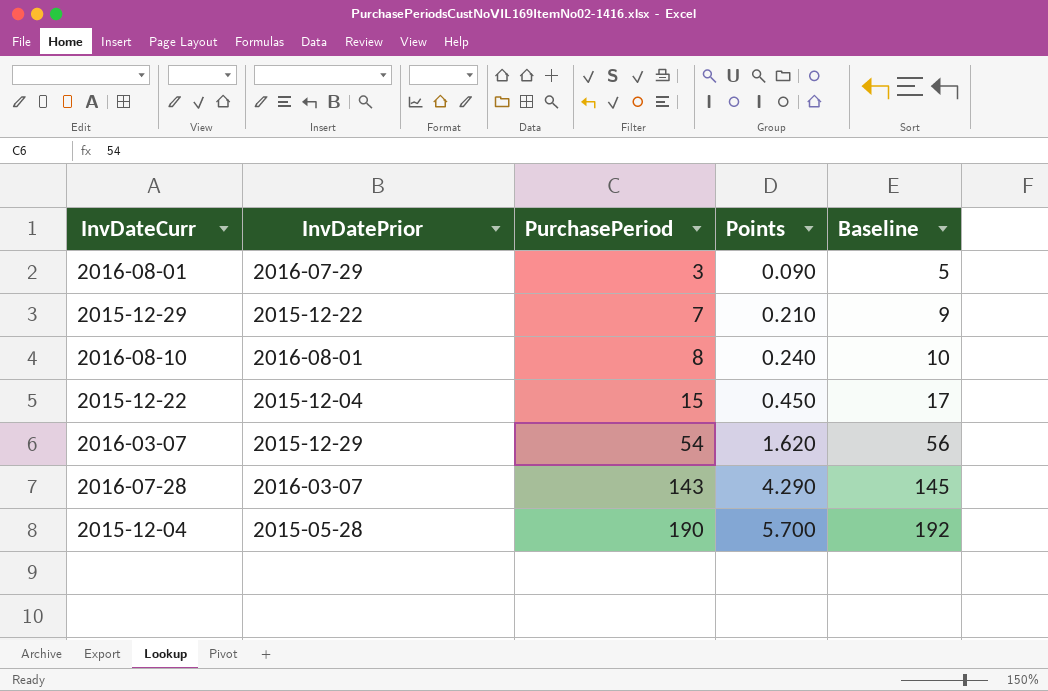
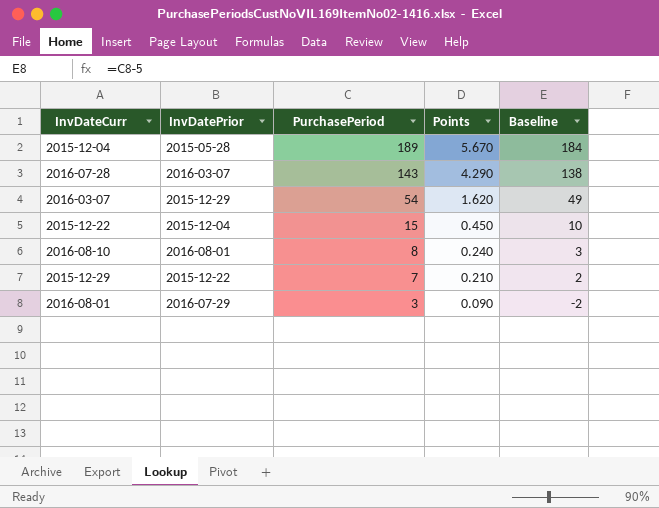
row order: PurchasePeriod ascending -> PurchasePeriod descending
column Baseline | formula: [PurchasePeriod] + 2 -> [PurchasePeriod] - 5
2015-12-04 | PurchasePeriod: 190 -> 189
2015-12-04 | Points: 5.700 -> 5.670

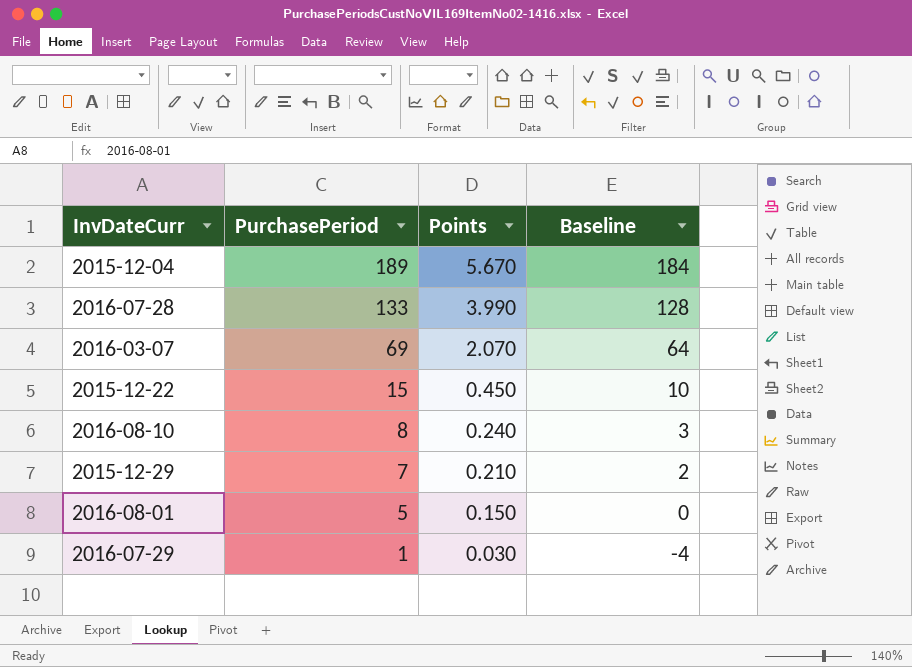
column InvDatePrior | position: 2 -> none
2016-07-28 | PurchasePeriod: 143 -> 133
2016-07-28 | Points: 4.290 -> 3.990
2016-07-28 | Baseline: 138 -> 128
2016-03-07 | PurchasePeriod: 54 -> 69
2016-03-07 | Points: 1.620 -> 2.070
2016-03-07 | Baseline: 49 -> 64
2016-08-01 | PurchasePeriod: 3 -> 5
2016-08-01 | Points: 0.090 -> 0.150
2016-08-01 | Baseline: -2 -> 0
row 2016-07-29: none -> 1 | 0.030 | -4

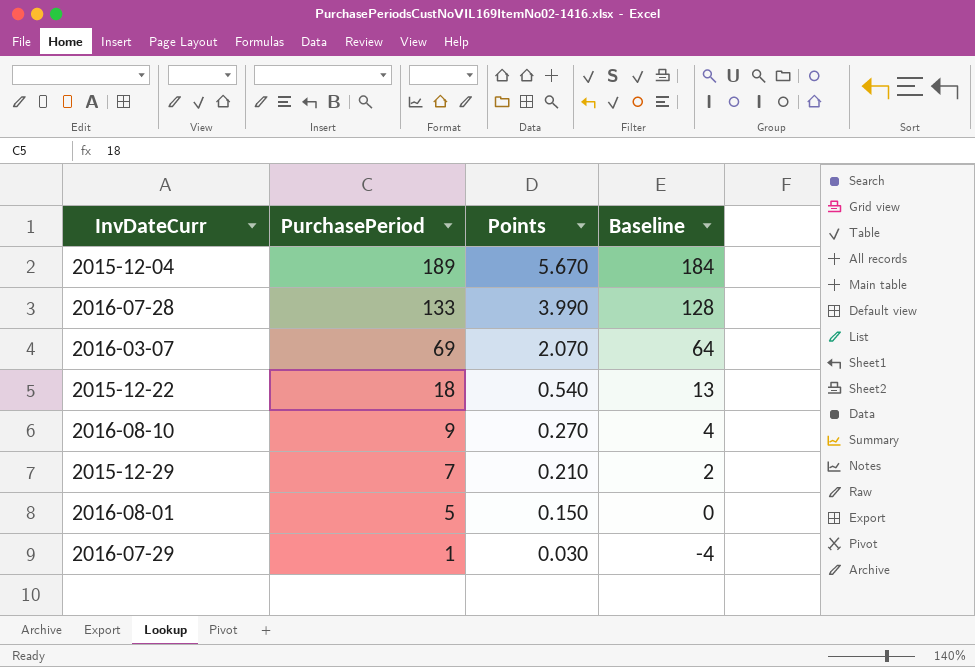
2015-12-22 | PurchasePeriod: 15 -> 18
2015-12-22 | Points: 0.450 -> 0.540
2015-12-22 | Baseline: 10 -> 13
2016-08-10 | PurchasePeriod: 8 -> 9
2016-08-10 | Points: 0.240 -> 0.270
2016-08-10 | Baseline: 3 -> 4

